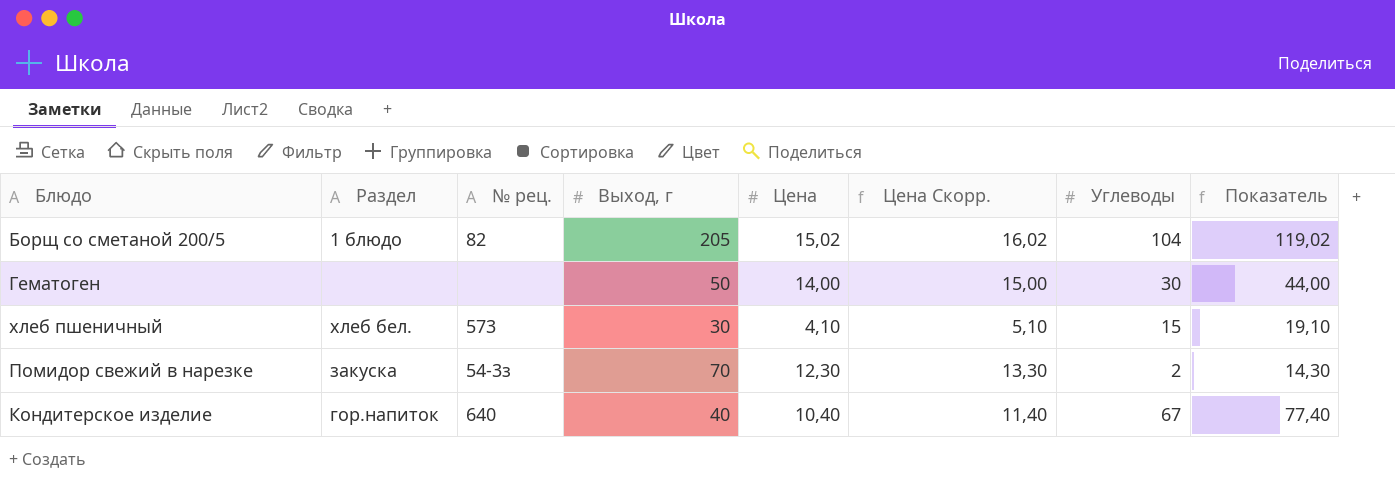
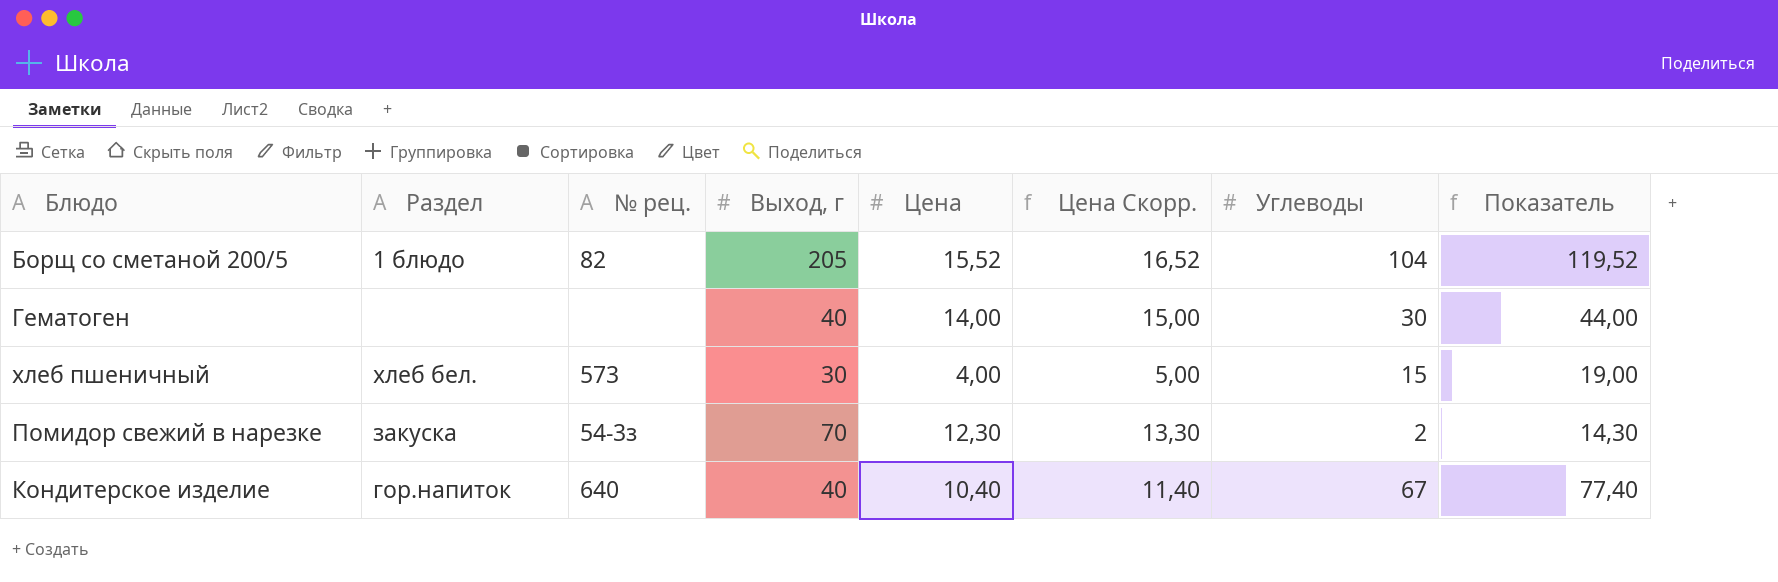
Борщ со сметаной 200/5 | Цена: 15,02 -> 15,52
Борщ со сметаной 200/5 | Цена Скорр.: 16,02 -> 16,52
Борщ со сметаной 200/5 | Показатель: 119,02 -> 119,52
Гематоген | Выход, г: 50 -> 40
хлеб пшеничный | Цена: 4,10 -> 4,00
хлеб пшеничный | Цена Скорр.: 5,10 -> 5,00
хлеб пшеничный | Показатель: 19,10 -> 19,00

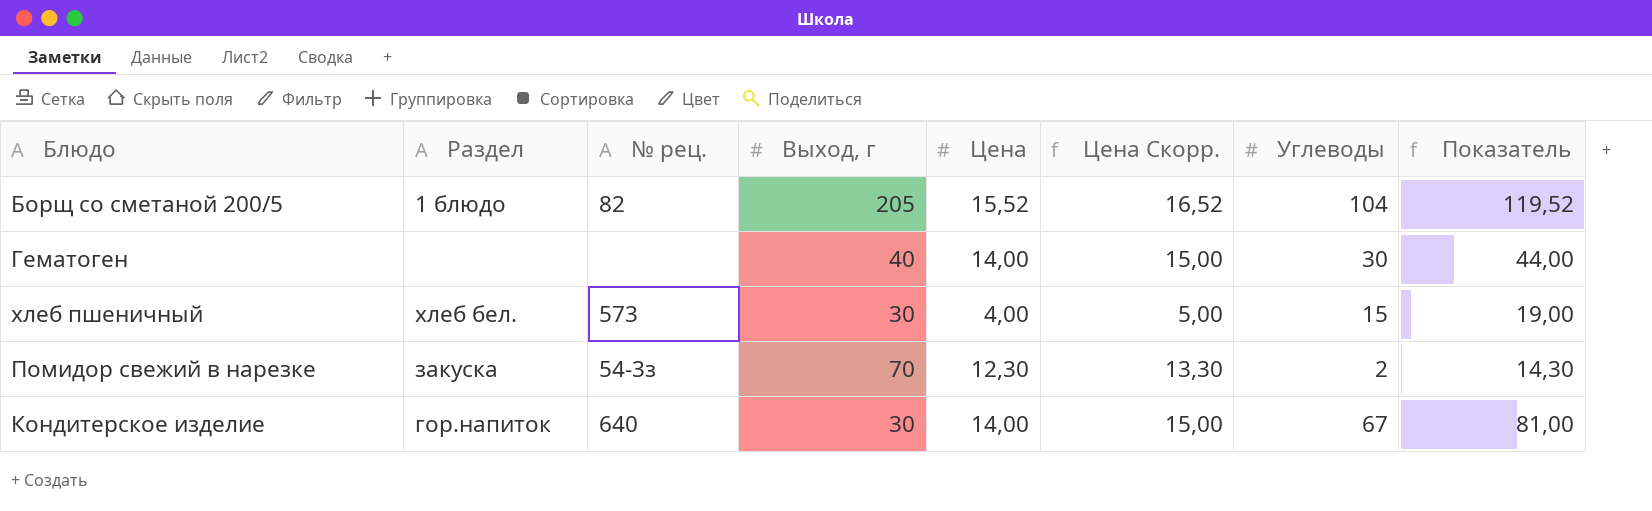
Кондитерское изделие | Выход, г: 40 -> 30
Кондитерское изделие | Цена: 10,40 -> 14,00
Кондитерское изделие | Цена Скорр.: 11,40 -> 15,00
Кондитерское изделие | Показатель: 77,40 -> 81,00

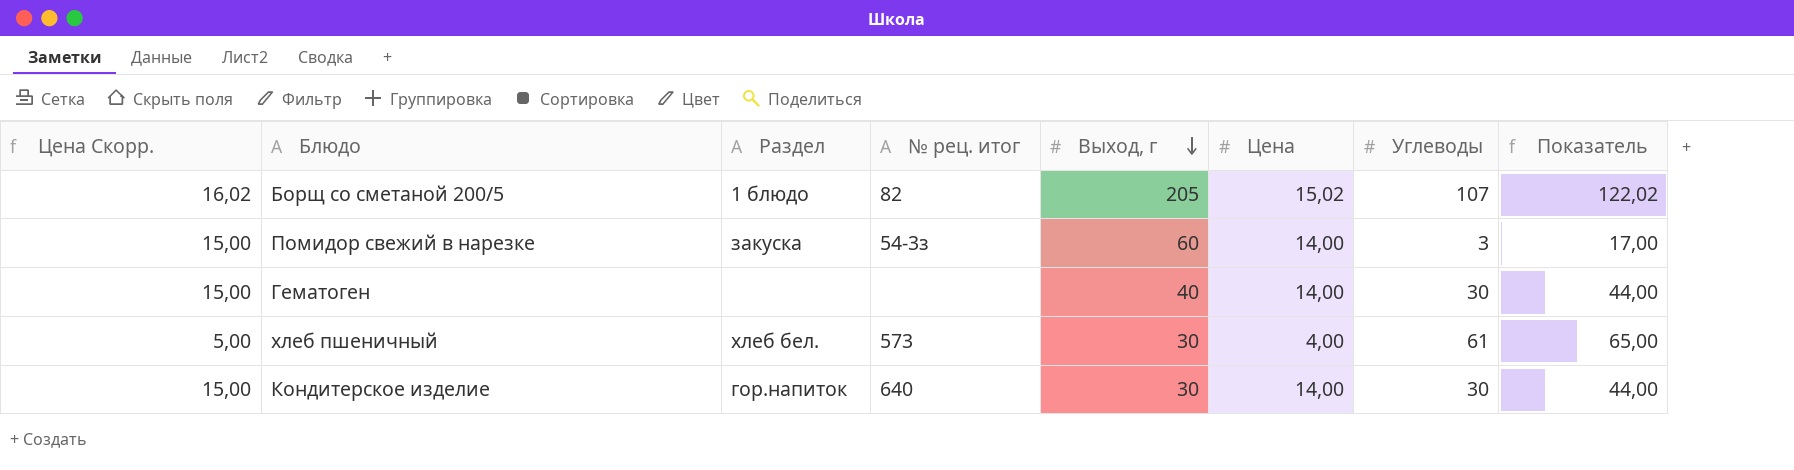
row order: none -> Выход, г descending
column Цена Скорр. | position: 6 -> 1
column name: № рец. -> № рец. итог
Борщ со сметаной 200/5 | Цена Скорр.: 16,52 -> 16,02
Борщ со сметаной 200/5 | Цена: 15,52 -> 15,02
Борщ со сметаной 200/5 | Углеводы: 104 -> 107
Борщ со сметаной 200/5 | Показатель: 119,52 -> 122,02
Помидор свежий в нарезке | Цена Скорр.: 13,30 -> 15,00
Помидор свежий в нарезке | Выход, г: 70 -> 60
Помидор свежий в нарезке | Цена: 12,30 -> 14,00
Помидор свежий в нарезке | Углеводы: 2 -> 3
Помидор свежий в нарезке | Показатель: 14,30 -> 17,00
хлеб пшеничный | Углеводы: 15 -> 61
хлеб пшеничный | Показатель: 19,00 -> 65,00
Кондитерское изделие | Углеводы: 67 -> 30
Кондитерское изделие | Показатель: 81,00 -> 44,00

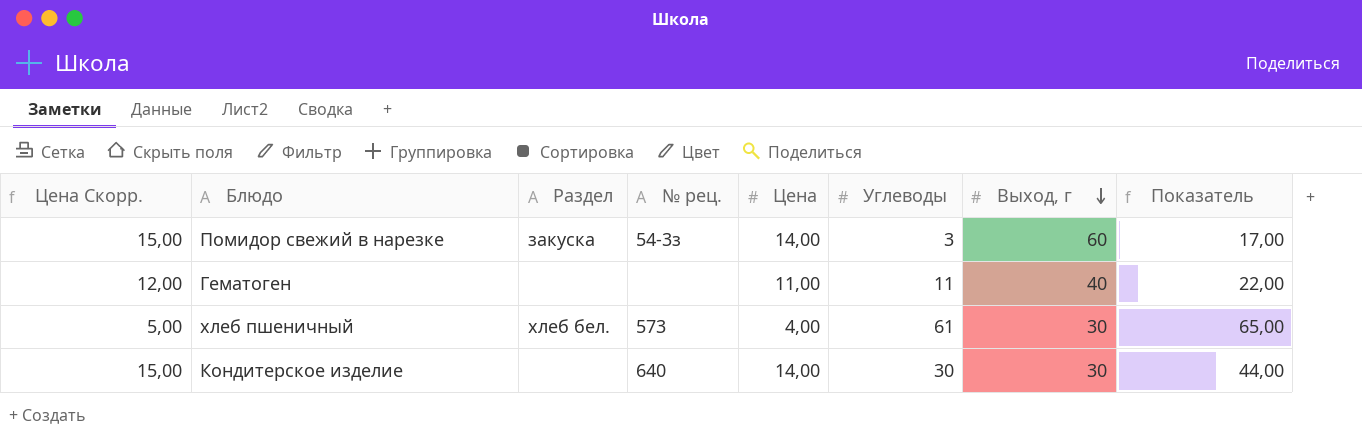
column name: № рец. итог -> № рец.
column Выход, г | position: 5 -> 7
row Борщ со сметаной 200/5: 16,02 | 1 блюдо | 82 | 205 | 15,02 | 107 | 122,02 -> none
Гематоген | Цена Скорр.: 15,00 -> 12,00
Гематоген | Цена: 14,00 -> 11,00
Гематоген | Углеводы: 30 -> 11
Гематоген | Показатель: 44,00 -> 22,00
Кондитерское изделие | Раздел: гор.напиток -> none

